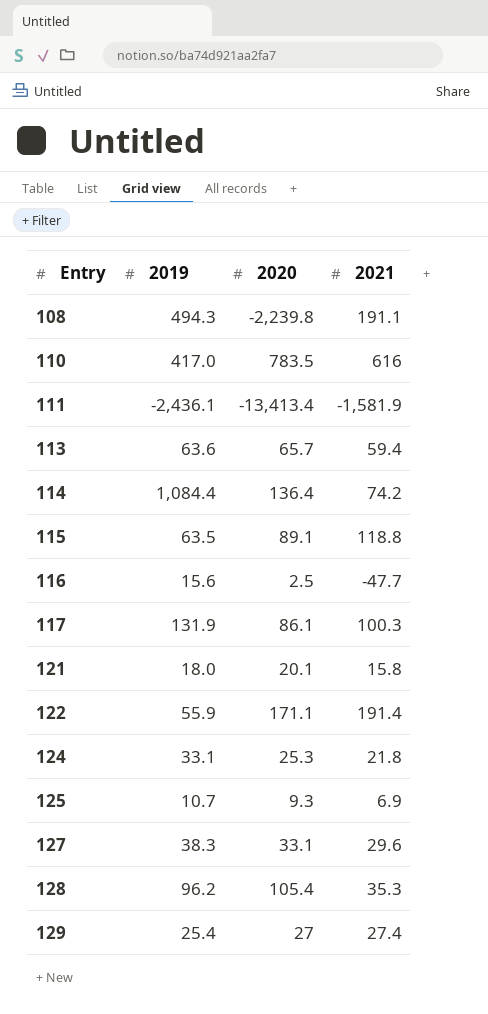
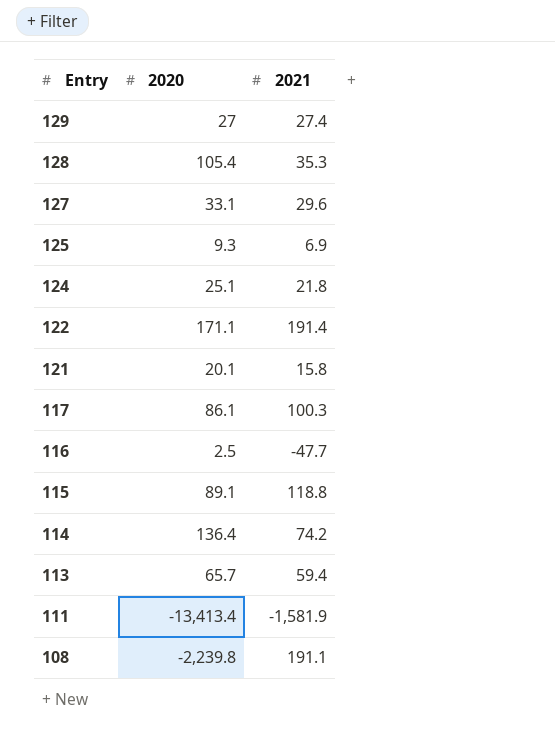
row order: Entry ascending -> Entry descending
column 2019 | position: 2 -> none
row 110: 417.0 | 783.5 | 616 -> none
124 | 2020: 25.3 -> 25.1

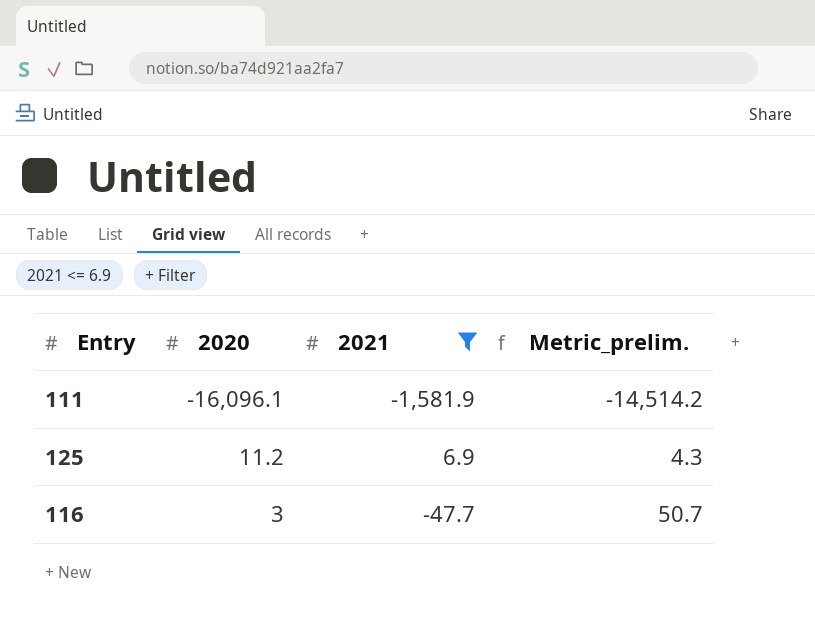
filter: none -> 2021 <= 6.9
row order: Entry descending -> Metric_prelim. ascending
column Metric_prelim. | formula: none -> [2020] - [2021]
111 | 2020: -13,413.4 -> -16,096.1
125 | 2020: 9.3 -> 11.2
116 | 2020: 2.5 -> 3

